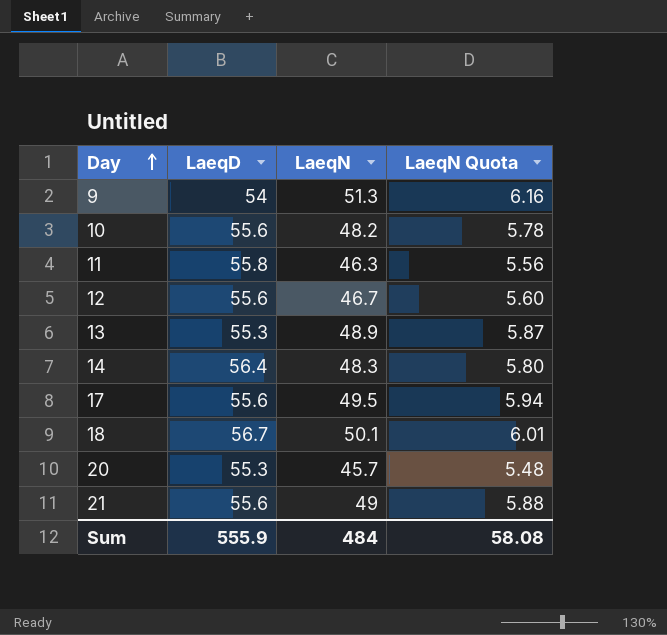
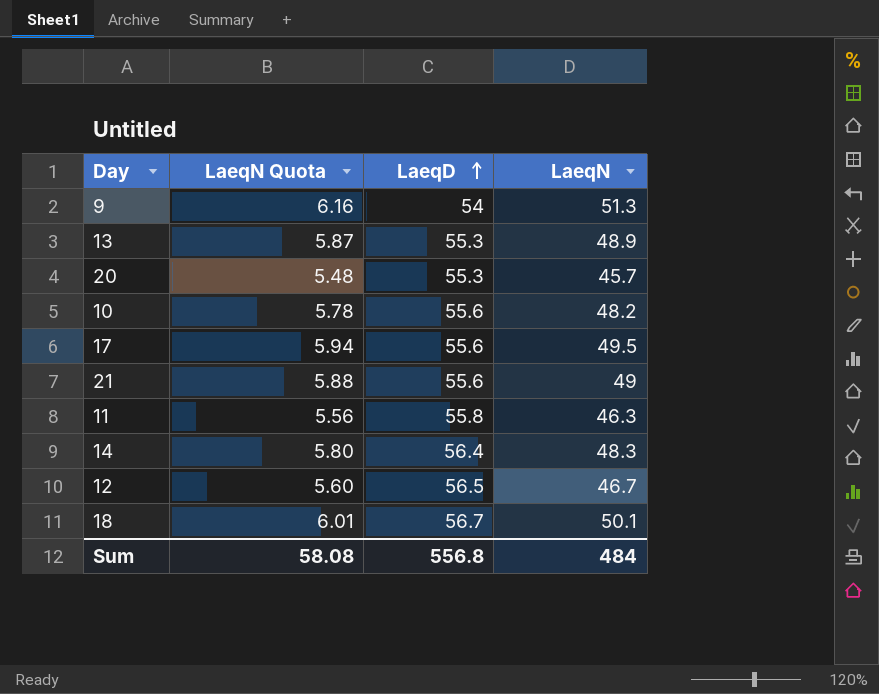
row order: Day ascending -> LaeqD ascending
column LaeqN Quota | position: 4 -> 2
12 | LaeqD: 55.6 -> 56.5
Sum | LaeqD: 555.9 -> 556.8

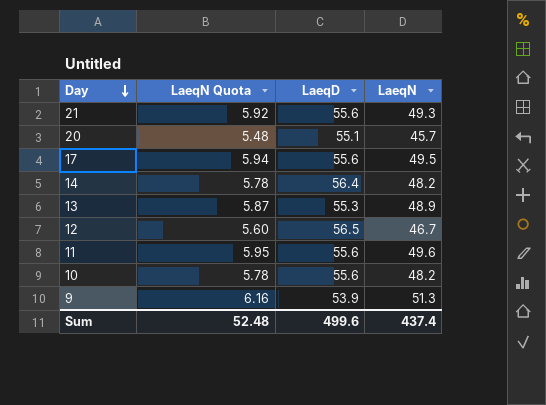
row order: LaeqD ascending -> Day descending
row 18: 6.01 | 56.7 | 50.1 -> none
21 | LaeqN Quota: 5.88 -> 5.92
21 | LaeqN: 49 -> 49.3
20 | LaeqD: 55.3 -> 55.1
14 | LaeqN Quota: 5.80 -> 5.78
14 | LaeqN: 48.3 -> 48.2
11 | LaeqN Quota: 5.56 -> 5.95
11 | LaeqD: 55.8 -> 55.6
11 | LaeqN: 46.3 -> 49.6
9 | LaeqD: 54 -> 53.9
Sum | LaeqN Quota: 58.08 -> 52.48
Sum | LaeqD: 556.8 -> 499.6
Sum | LaeqN: 484 -> 437.4

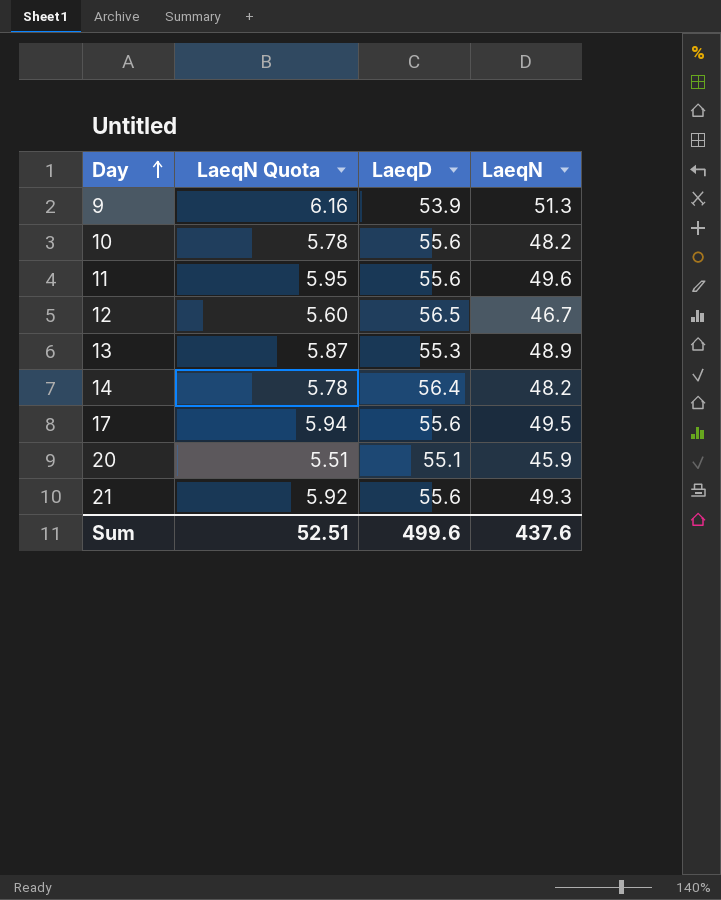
row order: Day descending -> Day ascending
20 | LaeqN Quota: 5.48 -> 5.51
20 | LaeqN: 45.7 -> 45.9
Sum | LaeqN Quota: 52.48 -> 52.51
Sum | LaeqN: 437.4 -> 437.6

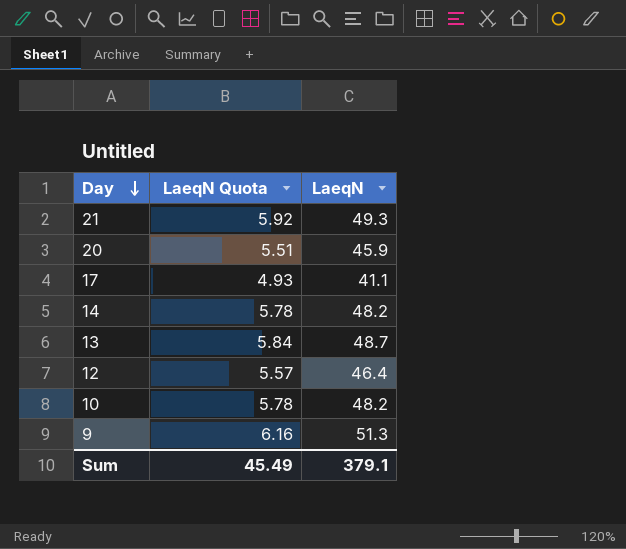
row order: Day ascending -> Day descending
column LaeqD | position: 3 -> none
row 11: 5.95 | 55.6 | 49.6 -> none
17 | LaeqN Quota: 5.94 -> 4.93
17 | LaeqN: 49.5 -> 41.1
13 | LaeqN Quota: 5.87 -> 5.84
13 | LaeqN: 48.9 -> 48.7
12 | LaeqN Quota: 5.60 -> 5.57
12 | LaeqN: 46.7 -> 46.4
Sum | LaeqN Quota: 52.51 -> 45.49
Sum | LaeqN: 437.6 -> 379.1

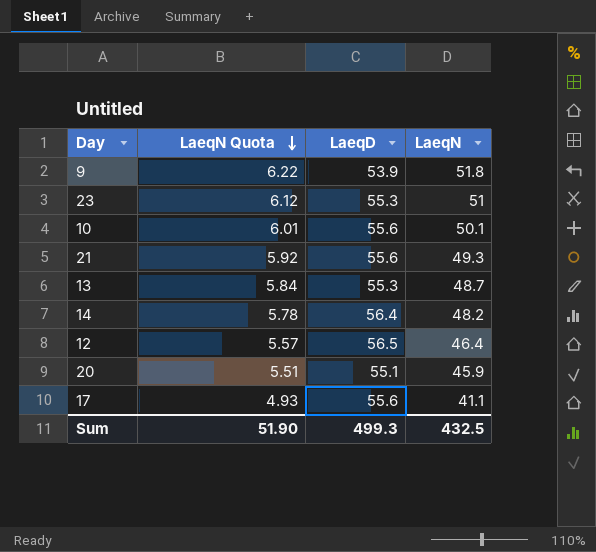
row order: Day descending -> LaeqN Quota descending
column LaeqD | position: none -> 3
9 | LaeqN Quota: 6.16 -> 6.22
9 | LaeqN: 51.3 -> 51.8
row 23: none -> 6.12 | 55.3 | 51
10 | LaeqN Quota: 5.78 -> 6.01
10 | LaeqN: 48.2 -> 50.1
Sum | LaeqN Quota: 45.49 -> 51.90
Sum | LaeqN: 379.1 -> 432.5

